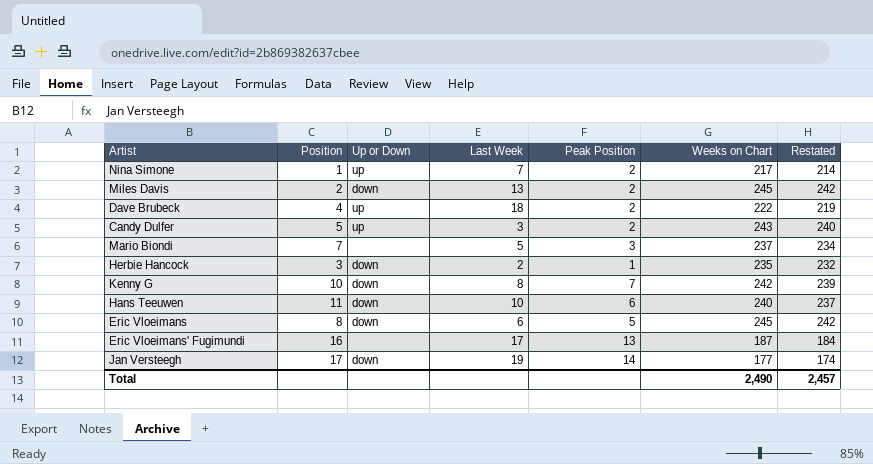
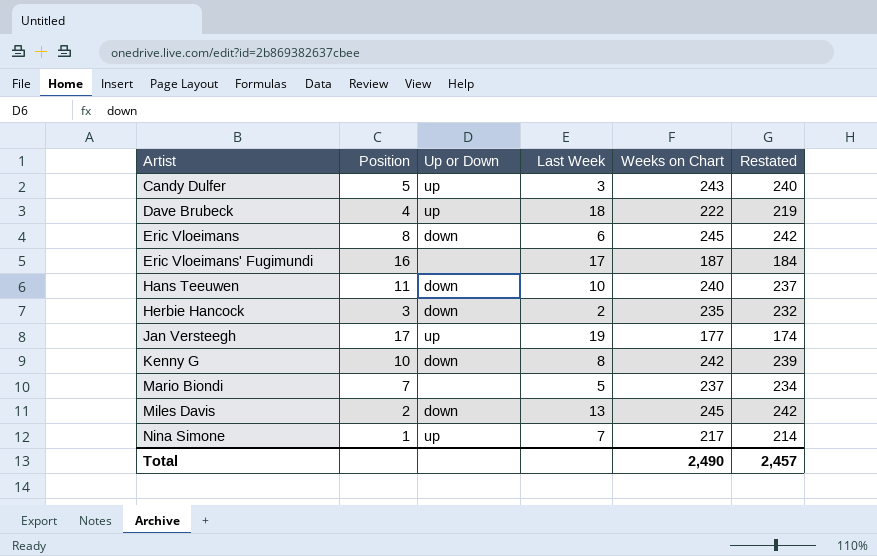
row order: none -> Artist ascending
column Peak Position | position: 5 -> none
Jan Versteegh | Up or Down: down -> up

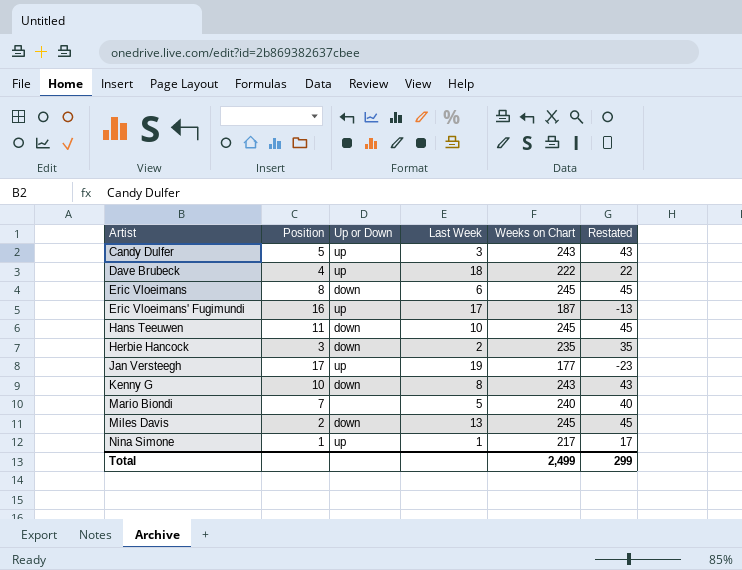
column Restated | formula: [Weeks on Chart] - 3 -> [Weeks on Chart] - 200
Eric Vloeimans' Fugimundi | Up or Down: none -> up
Hans Teeuwen | Weeks on Chart: 240 -> 245
Kenny G | Weeks on Chart: 242 -> 243
Mario Biondi | Weeks on Chart: 237 -> 240
Nina Simone | Last Week: 7 -> 1
Total | Weeks on Chart: 2,490 -> 2,499
Total | Restated: 2,457 -> 299

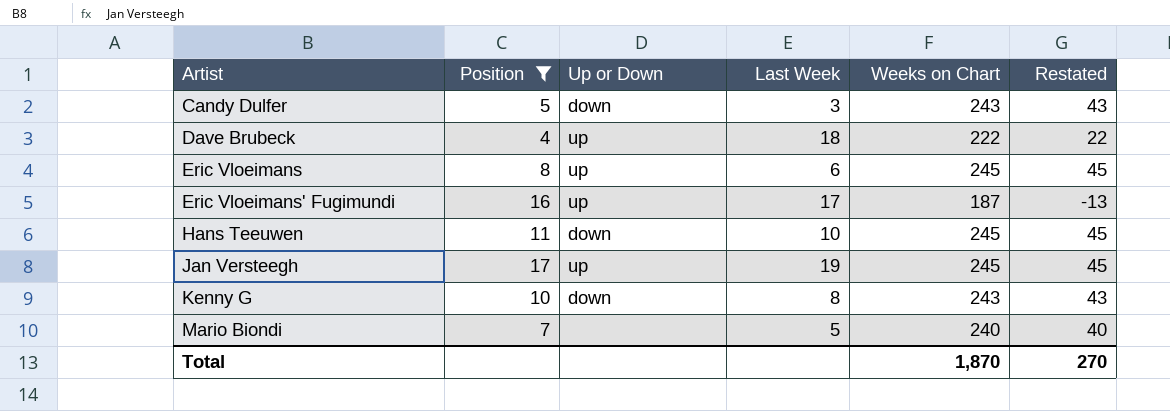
filter: none -> Position >= 4
Candy Dulfer | Up or Down: up -> down
Eric Vloeimans | Up or Down: down -> up
Jan Versteegh | Weeks on Chart: 177 -> 245
Jan Versteegh | Restated: -23 -> 45
Total | Weeks on Chart: 2,499 -> 1,870
Total | Restated: 299 -> 270

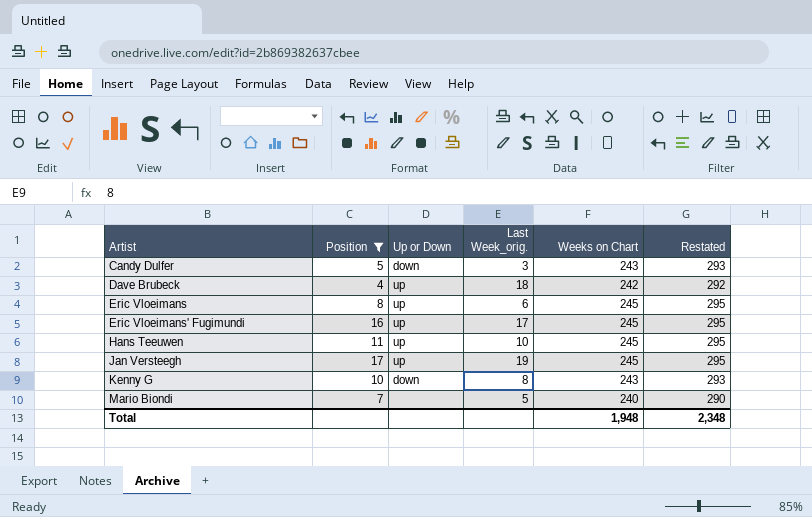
column name: Last Week -> Last Week_orig.
column Restated | formula: [Weeks on Chart] - 200 -> [Weeks on Chart] + 50
Dave Brubeck | Weeks on Chart: 222 -> 242
Eric Vloeimans' Fugimundi | Weeks on Chart: 187 -> 245
Hans Teeuwen | Up or Down: down -> up
Total | Weeks on Chart: 1,870 -> 1,948
Total | Restated: 270 -> 2,348

